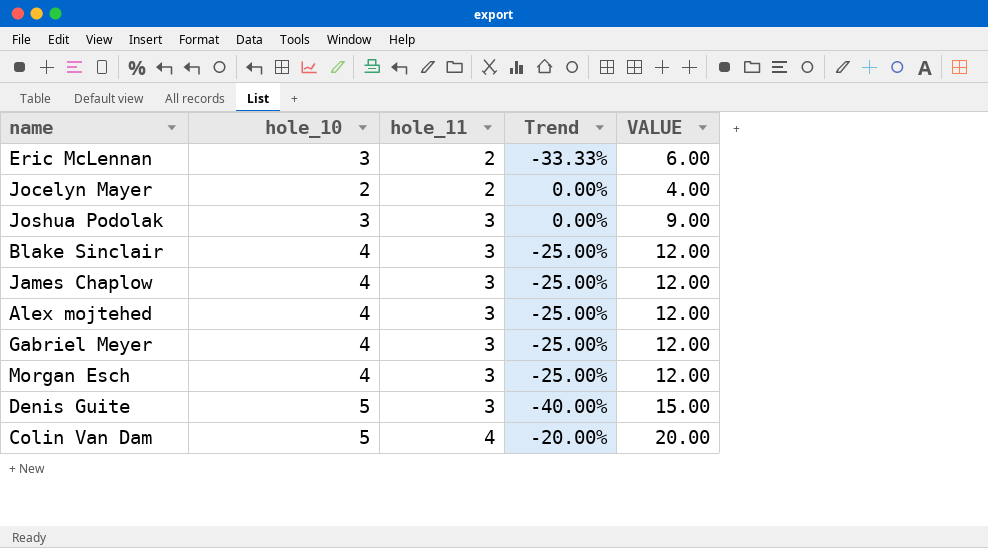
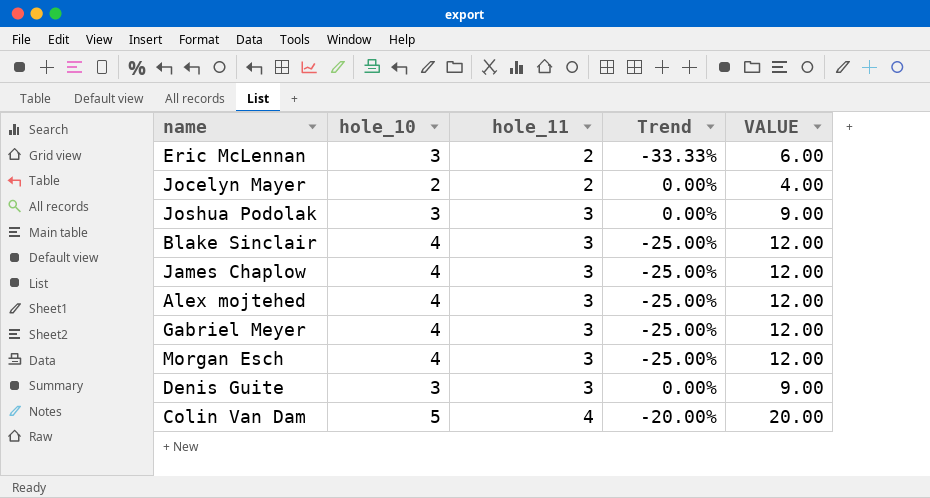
Denis Guite | hole_10: 5 -> 3
Denis Guite | Trend: -40.00% -> 0.00%
Denis Guite | VALUE: 15.00 -> 9.00

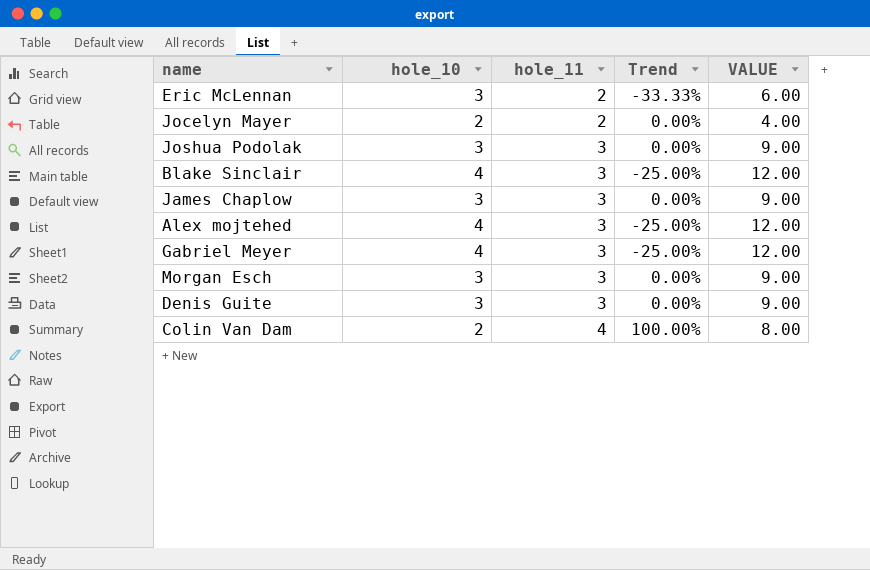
James Chaplow | hole_10: 4 -> 3
James Chaplow | Trend: -25.00% -> 0.00%
James Chaplow | VALUE: 12.00 -> 9.00
Morgan Esch | hole_10: 4 -> 3
Morgan Esch | Trend: -25.00% -> 0.00%
Morgan Esch | VALUE: 12.00 -> 9.00
Colin Van Dam | hole_10: 5 -> 2
Colin Van Dam | Trend: -20.00% -> 100.00%
Colin Van Dam | VALUE: 20.00 -> 8.00

